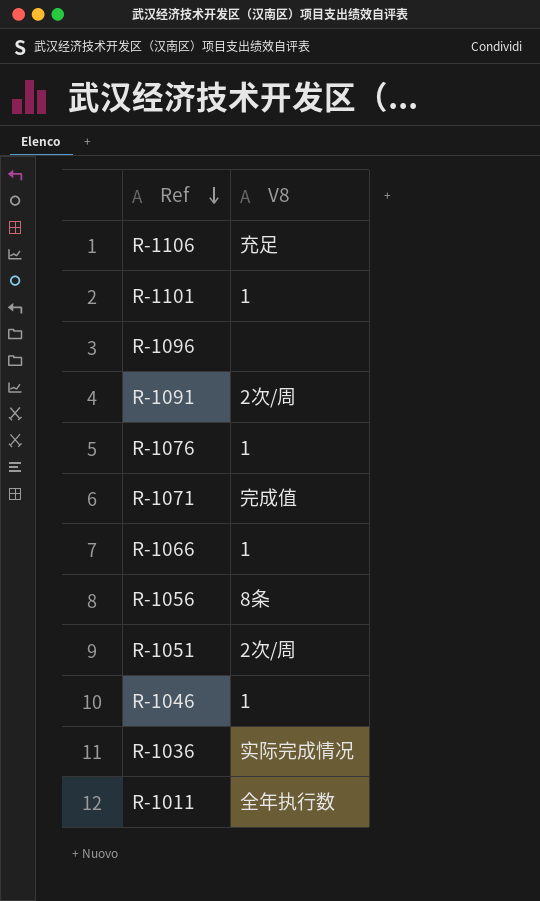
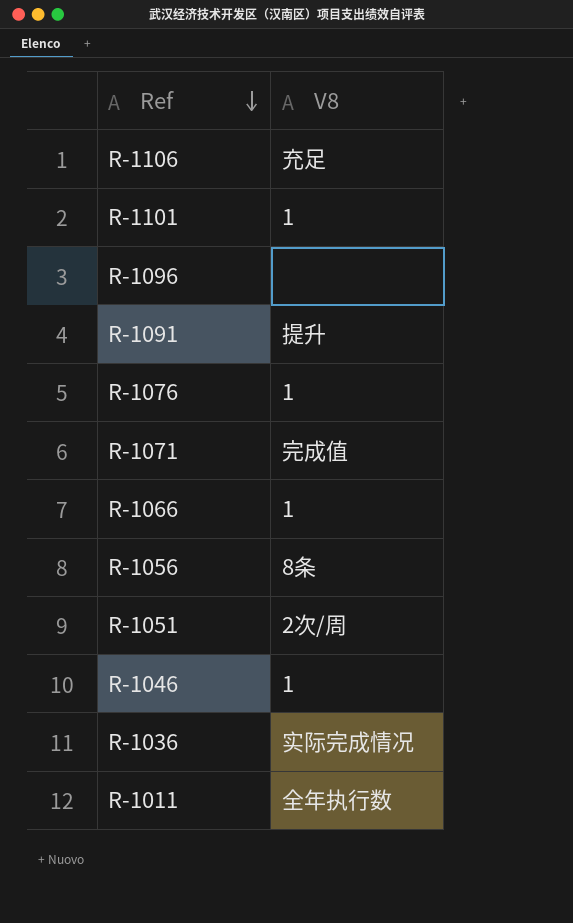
R-1091 | V8: 2次/周 -> 提升

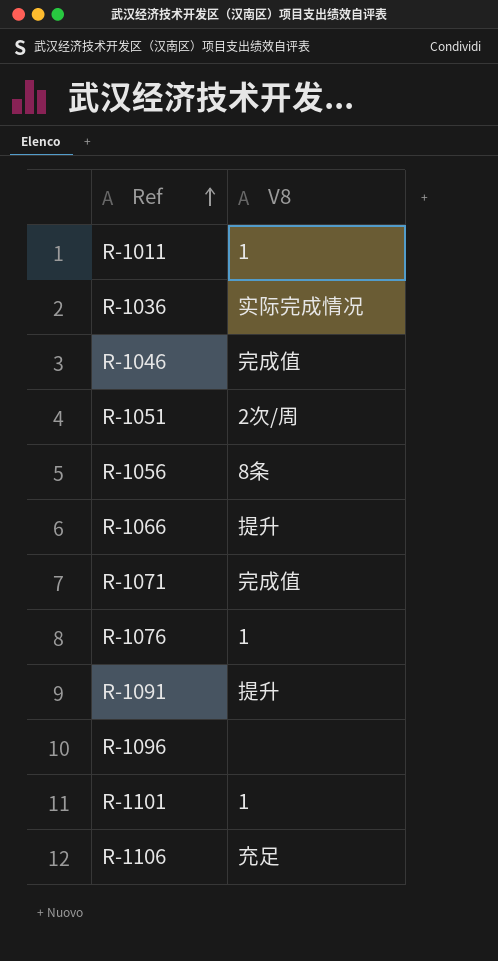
row order: Ref descending -> Ref ascending
R-1011 | V8: 全年执行数 -> 1
R-1046 | V8: 1 -> 完成值
R-1066 | V8: 1 -> 提升

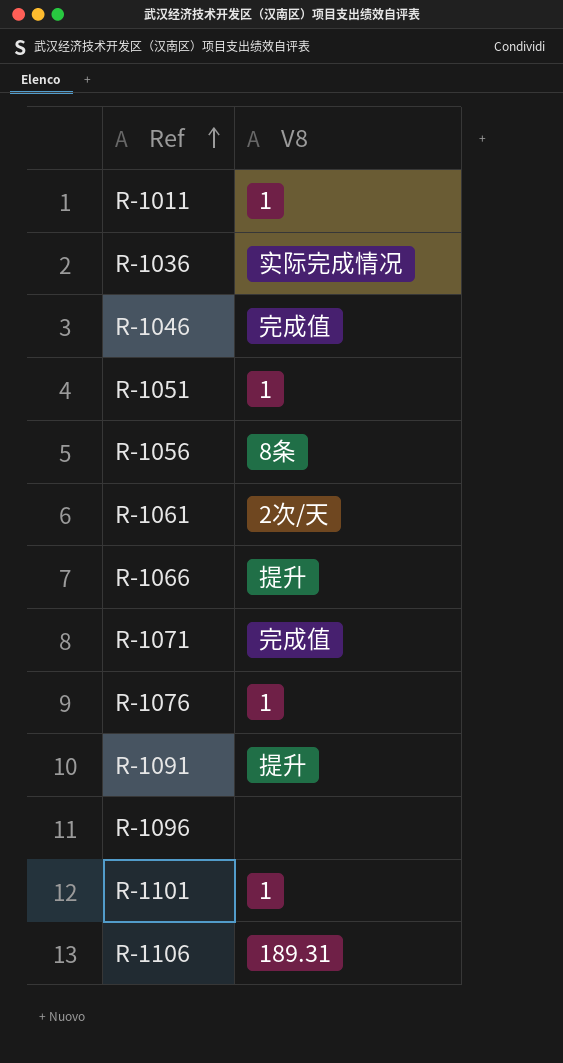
R-1051 | V8: 2次/周 -> 1
row R-1061: none -> 2次/天
R-1106 | V8: 充足 -> 189.31

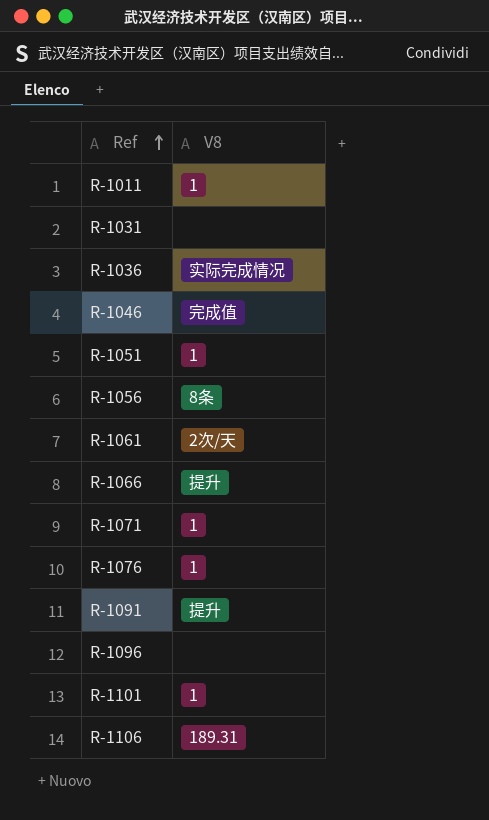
row R-1031: none -> none
R-1071 | V8: 完成值 -> 1

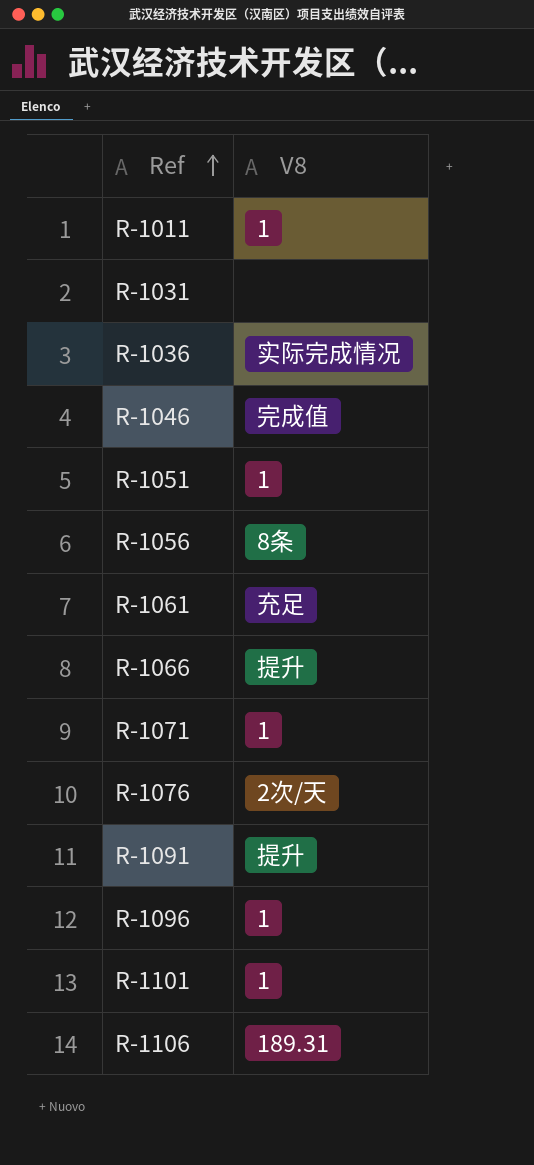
R-1061 | V8: 2次/天 -> 充足
R-1076 | V8: 1 -> 2次/天
R-1096 | V8: none -> 1

